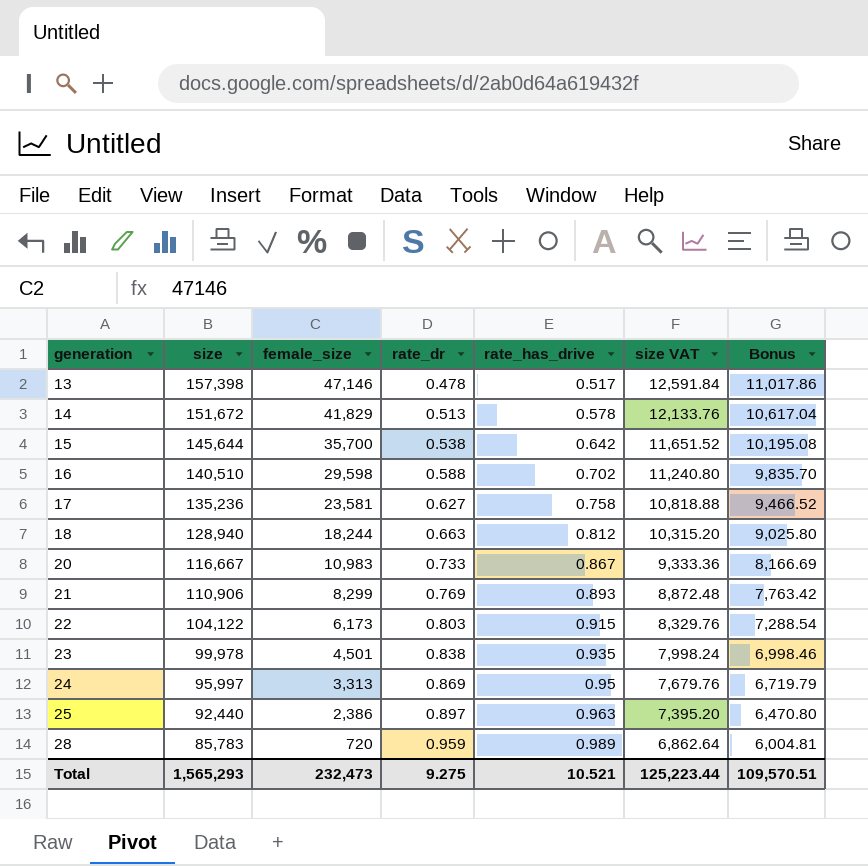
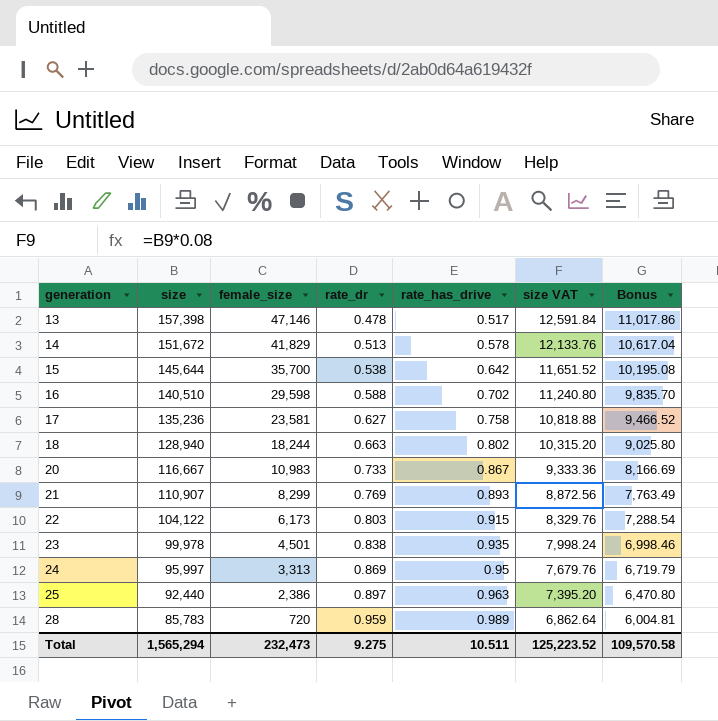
18 | rate_has_drive: 0.812 -> 0.802
21 | size: 110,906 -> 110,907
21 | size VAT: 8,872.48 -> 8,872.56
21 | Bonus: 7,763.42 -> 7,763.49
Total | size: 1,565,293 -> 1,565,294
Total | rate_has_drive: 10.521 -> 10.511
Total | size VAT: 125,223.44 -> 125,223.52
Total | Bonus: 109,570.51 -> 109,570.58

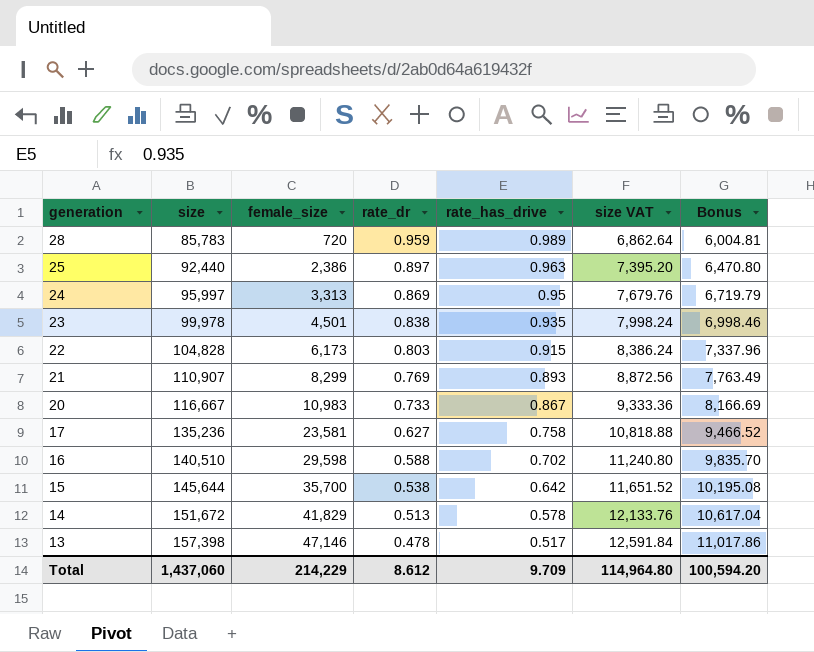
row order: generation ascending -> generation descending
row 18: 128,940 | 18,244 | 0.663 | 0.802 | 10,315.20 | 9,025.80 -> none
22 | size: 104,122 -> 104,828
22 | size VAT: 8,329.76 -> 8,386.24
22 | Bonus: 7,288.54 -> 7,337.96
Total | size: 1,565,294 -> 1,437,060
Total | female_size: 232,473 -> 214,229
Total | rate_dr: 9.275 -> 8.612
Total | rate_has_drive: 10.511 -> 9.709
Total | size VAT: 125,223.52 -> 114,964.80
Total | Bonus: 109,570.58 -> 100,594.20

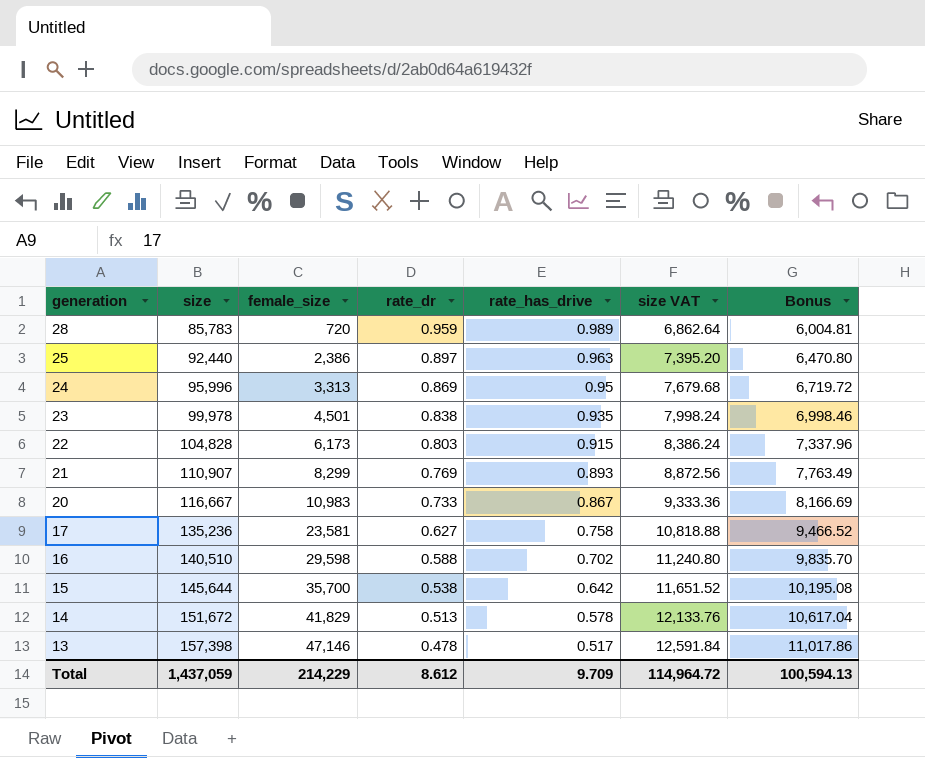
24 | size: 95,997 -> 95,996
24 | size VAT: 7,679.76 -> 7,679.68
24 | Bonus: 6,719.79 -> 6,719.72
Total | size: 1,437,060 -> 1,437,059
Total | size VAT: 114,964.80 -> 114,964.72
Total | Bonus: 100,594.20 -> 100,594.13

